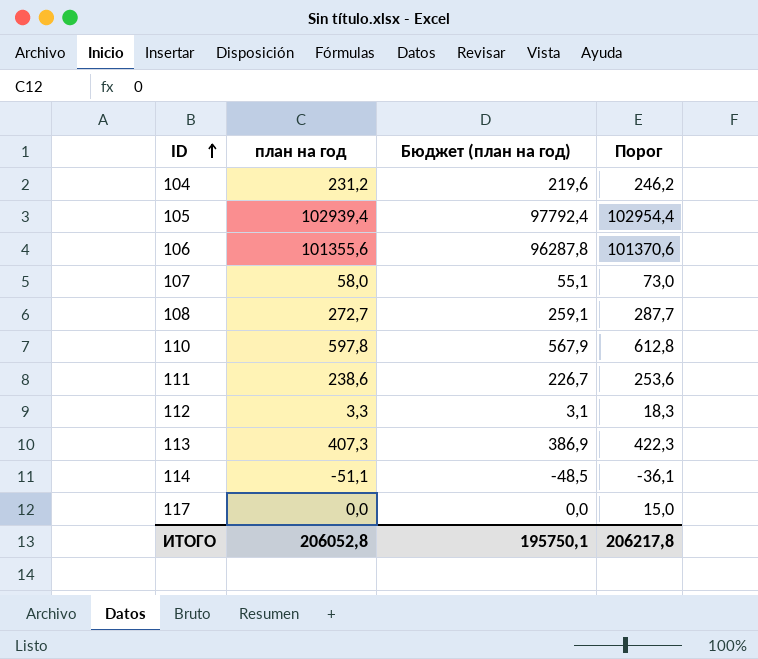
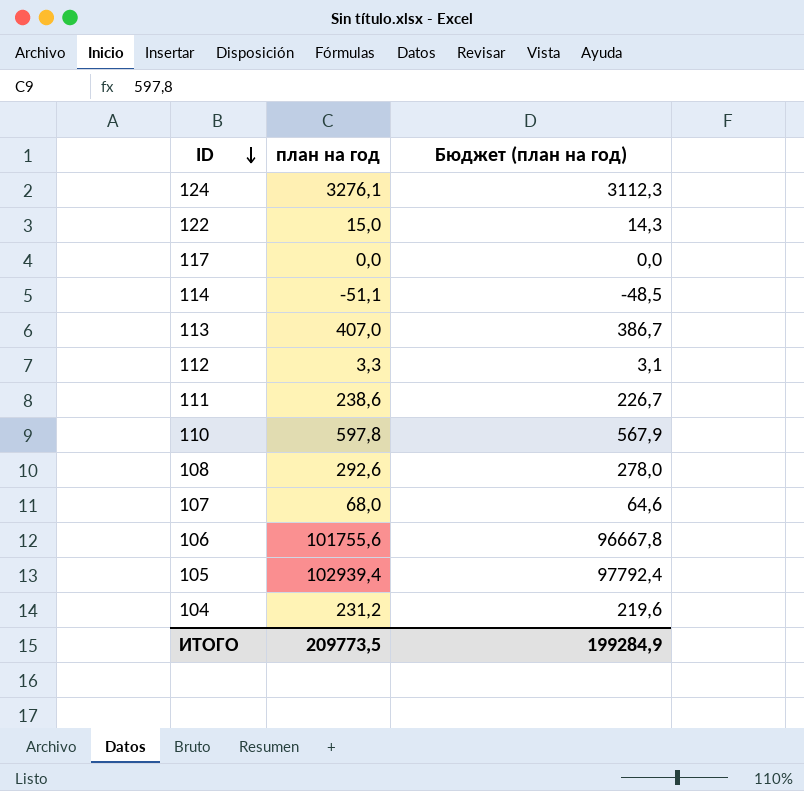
row order: ID ascending -> ID descending
column Порог | formula: [план на год] + 15 -> none
row 124: none -> 3276,1 | 3112,3
row 122: none -> 15,0 | 14,3
113 | план на год: 407,3 -> 407,0
113 | Бюджет (план на год): 386,9 -> 386,7
108 | план на год: 272,7 -> 292,6
108 | Бюджет (план на год): 259,1 -> 278,0
107 | план на год: 58,0 -> 68,0
107 | Бюджет (план на год): 55,1 -> 64,6
106 | план на год: 101355,6 -> 101755,6
106 | Бюджет (план на год): 96287,8 -> 96667,8
ИТОГО | план на год: 206052,8 -> 209773,5
ИТОГО | Бюджет (план на год): 195750,1 -> 199284,9

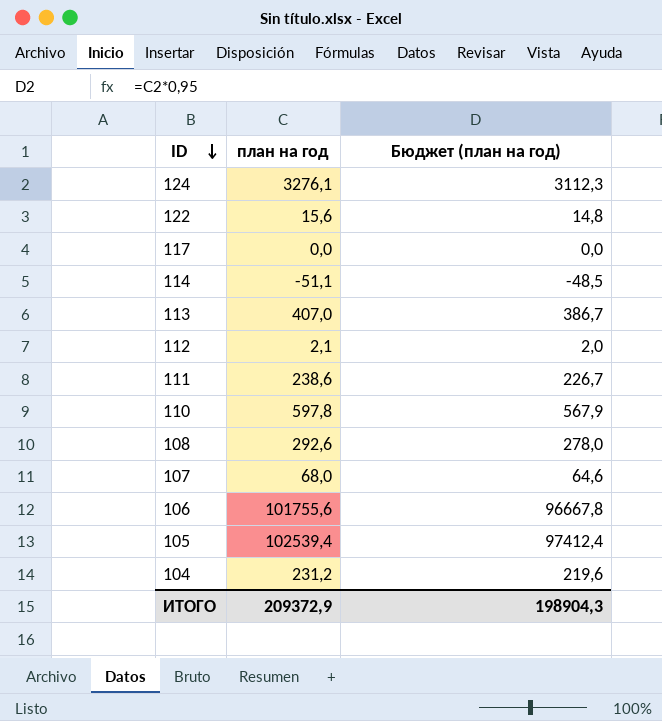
122 | план на год: 15,0 -> 15,6
122 | Бюджет (план на год): 14,3 -> 14,8
112 | план на год: 3,3 -> 2,1
112 | Бюджет (план на год): 3,1 -> 2,0
105 | план на год: 102939,4 -> 102539,4
105 | Бюджет (план на год): 97792,4 -> 97412,4
ИТОГО | план на год: 209773,5 -> 209372,9
ИТОГО | Бюджет (план на год): 199284,9 -> 198904,3

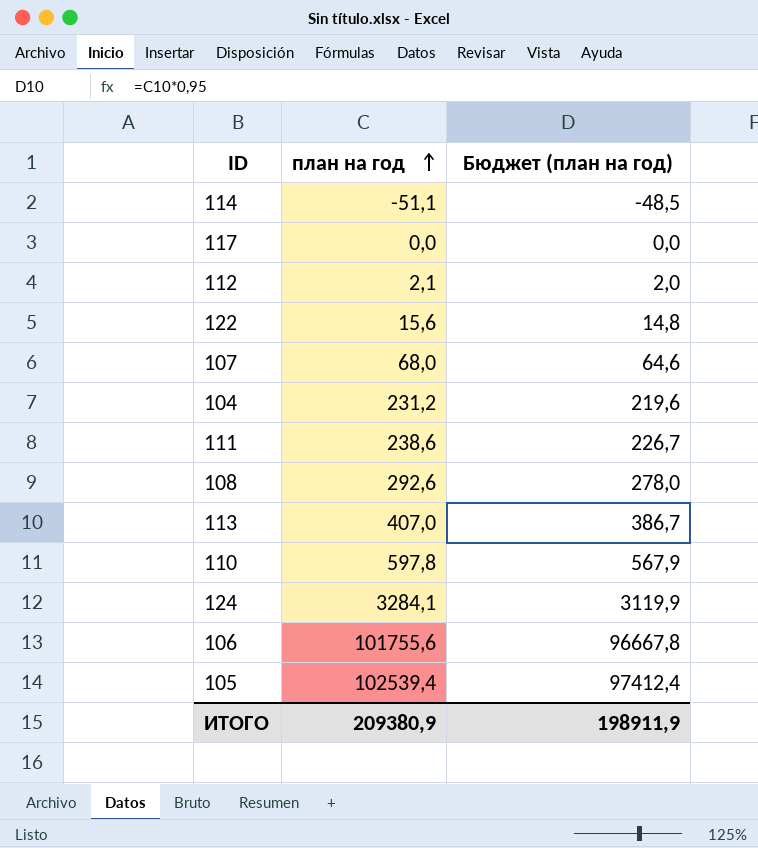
row order: ID descending -> план на год ascending
124 | план на год: 3276,1 -> 3284,1
124 | Бюджет (план на год): 3112,3 -> 3119,9
ИТОГО | план на год: 209372,9 -> 209380,9
ИТОГО | Бюджет (план на год): 198904,3 -> 198911,9

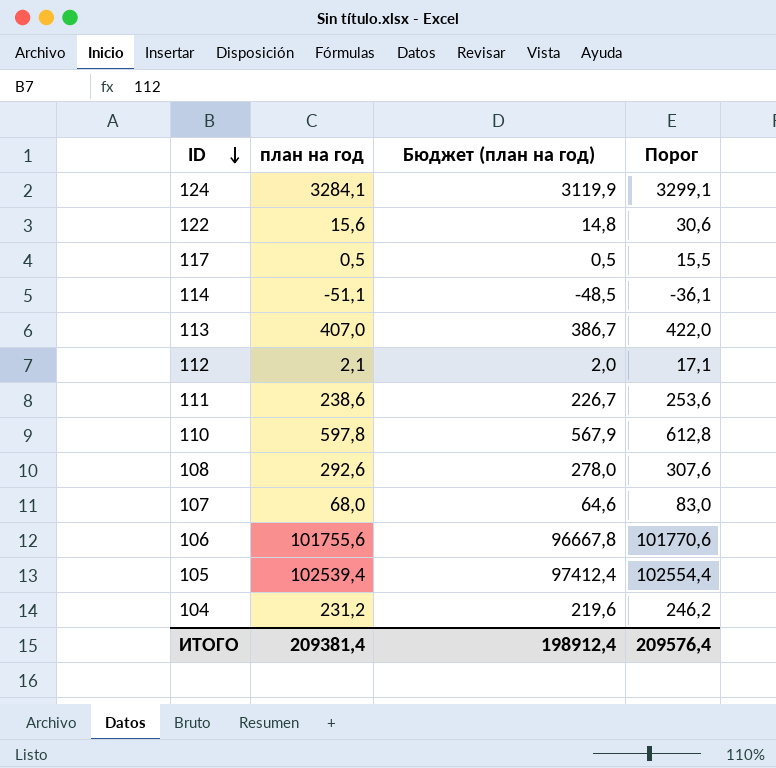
row order: план на год ascending -> ID descending
column Порог | formula: none -> [план на год] + 15
117 | план на год: 0,0 -> 0,5
117 | Бюджет (план на год): 0,0 -> 0,5
ИТОГО | план на год: 209380,9 -> 209381,4
ИТОГО | Бюджет (план на год): 198911,9 -> 198912,4

